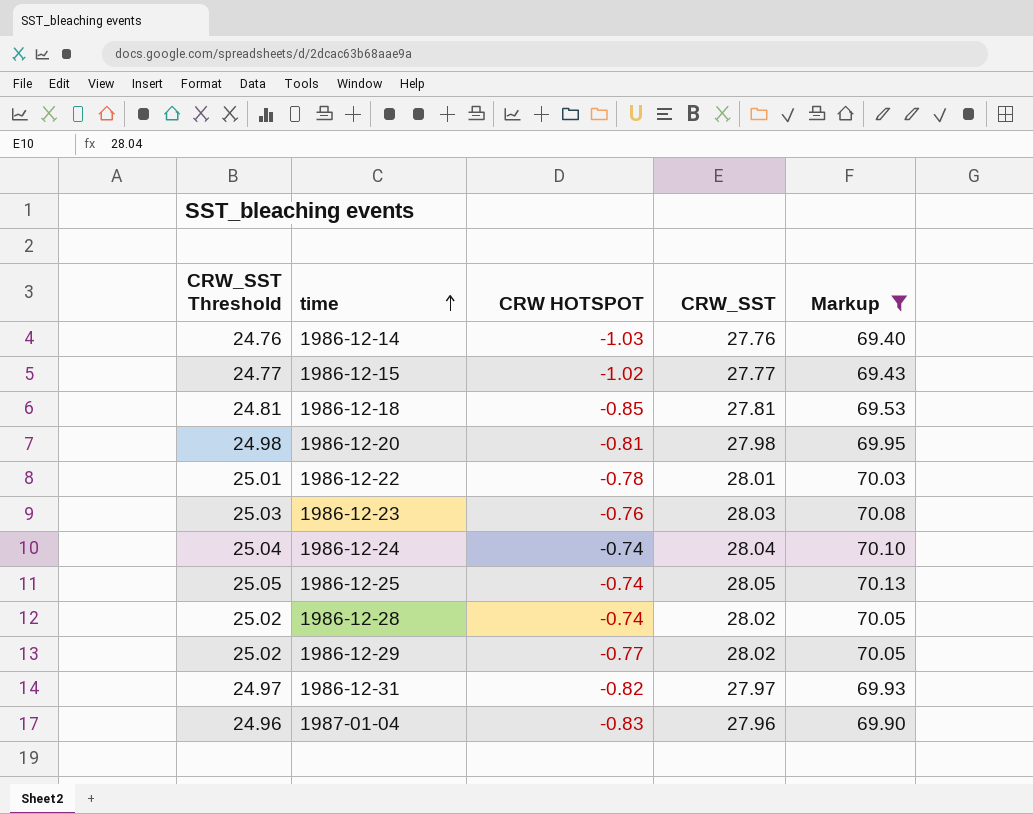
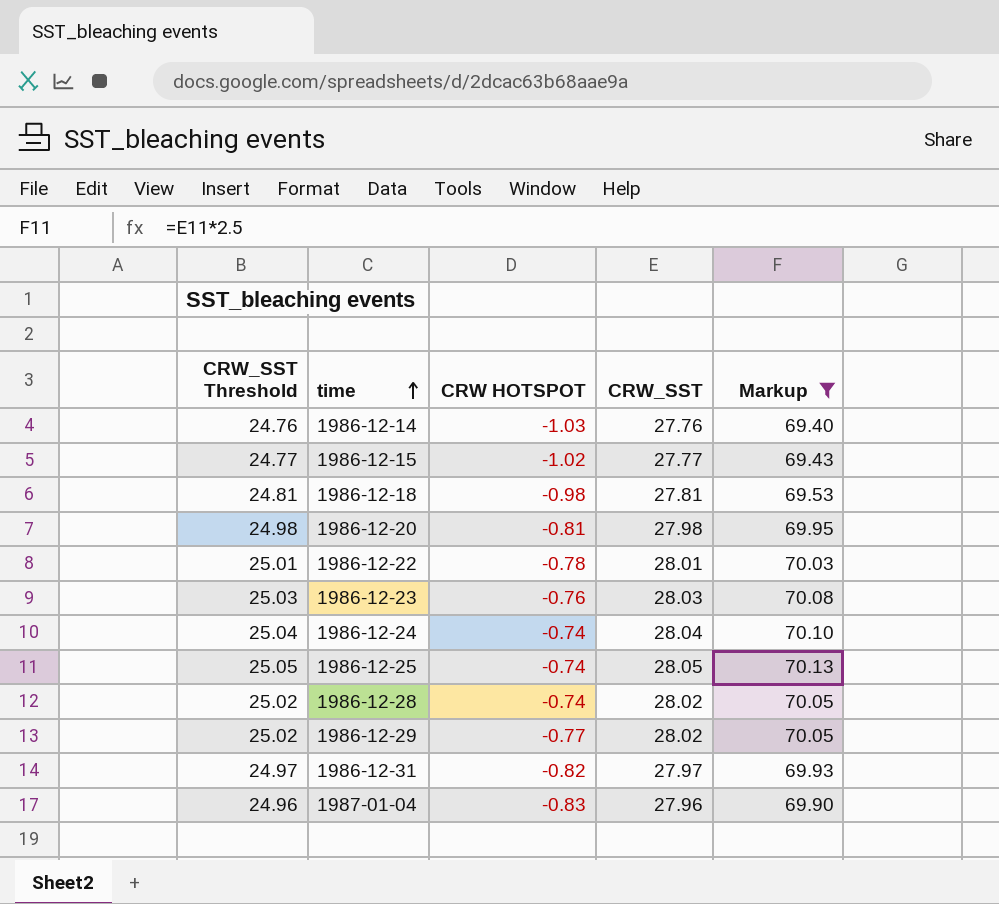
1986-12-18 | CRW HOTSPOT: -0.85 -> -0.98

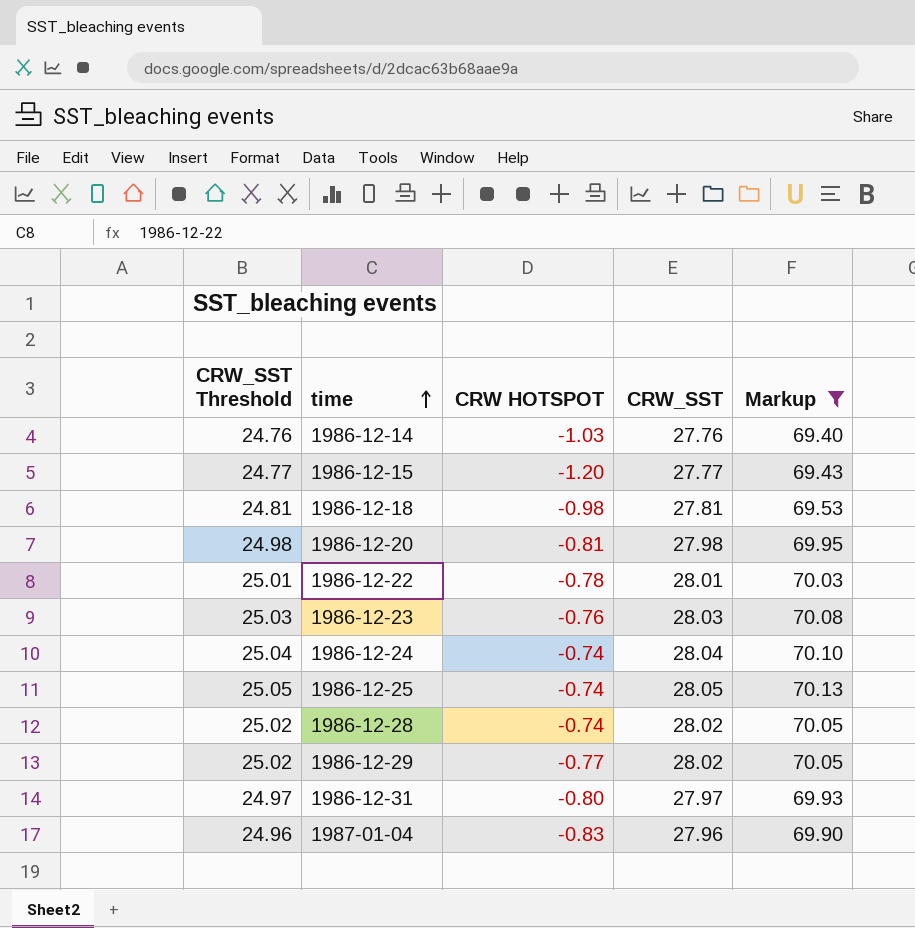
1986-12-15 | CRW HOTSPOT: -1.02 -> -1.20
1986-12-31 | CRW HOTSPOT: -0.82 -> -0.80

